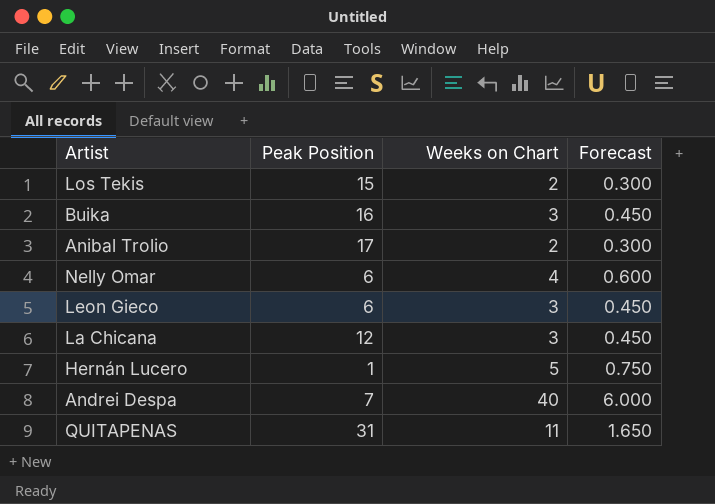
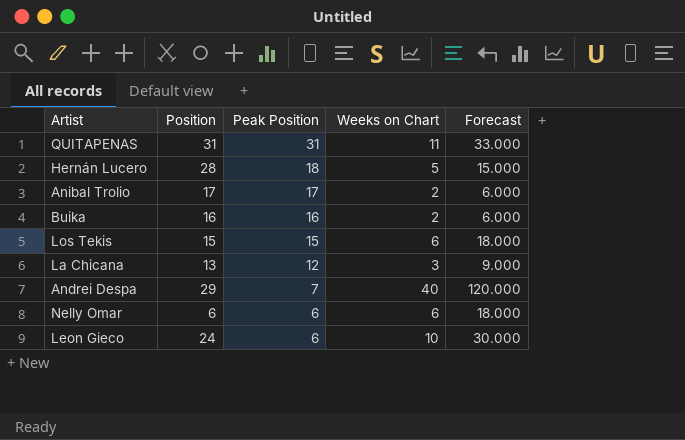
row order: none -> Peak Position descending
column Position | position: none -> 2
column Forecast | formula: [Weeks on Chart] * 0.15 -> [Weeks on Chart] * 3
Hernán Lucero | Peak Position: 1 -> 18
Buika | Weeks on Chart: 3 -> 2
Los Tekis | Weeks on Chart: 2 -> 6
Nelly Omar | Weeks on Chart: 4 -> 6
Leon Gieco | Weeks on Chart: 3 -> 10

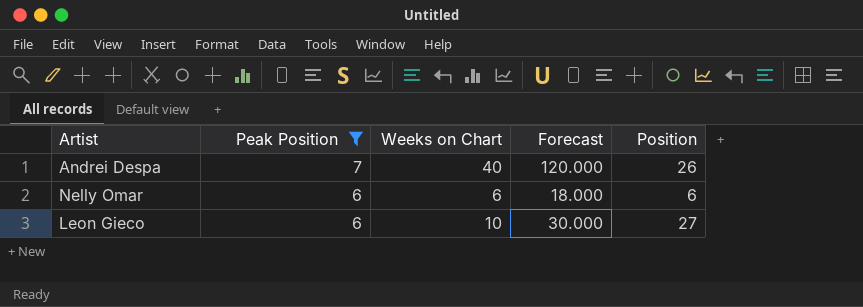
filter: none -> Peak Position <= 7
column Position | position: 2 -> 5
Andrei Despa | Position: 29 -> 26
Leon Gieco | Position: 24 -> 27

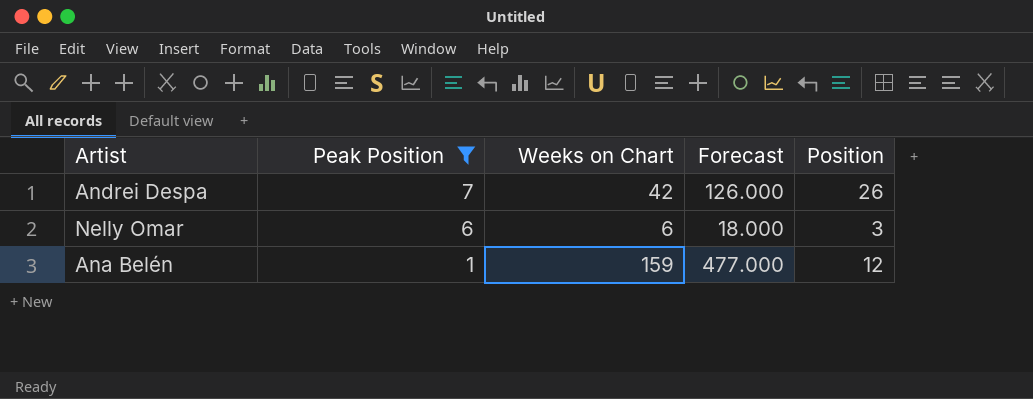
row Leon Gieco: 6 | 10 | 30.000 | 27 -> none
Andrei Despa | Weeks on Chart: 40 -> 42
Andrei Despa | Forecast: 120.000 -> 126.000
Nelly Omar | Position: 6 -> 3
row Ana Belén: none -> 1 | 159 | 477.000 | 12

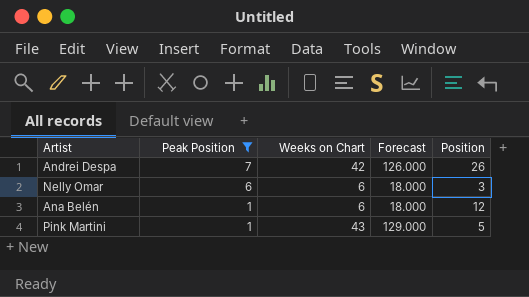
Ana Belén | Weeks on Chart: 159 -> 6
Ana Belén | Forecast: 477.000 -> 18.000
row Pink Martini: none -> 1 | 43 | 129.000 | 5

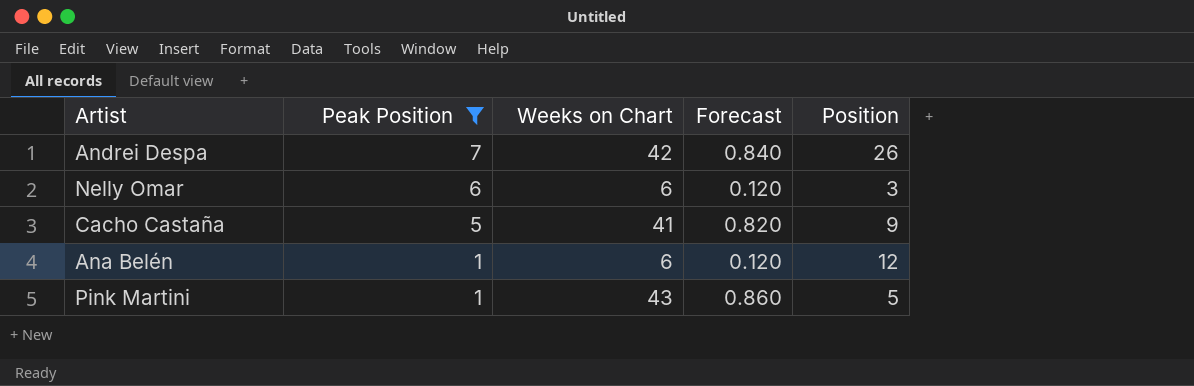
column Forecast | formula: [Weeks on Chart] * 3 -> [Weeks on Chart] * 0.02
row Cacho Castaña: none -> 5 | 41 | 0.820 | 9

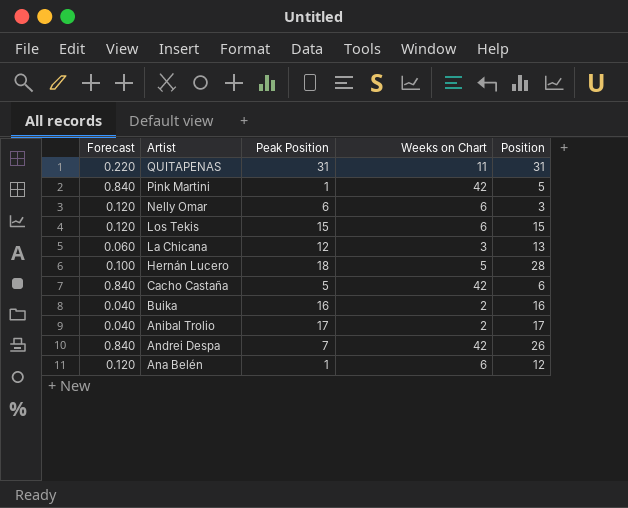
filter: Peak Position <= 7 -> none
row order: Peak Position descending -> Artist descending
column Forecast | position: 4 -> 1
Pink Martini | Forecast: 0.860 -> 0.840
Pink Martini | Weeks on Chart: 43 -> 42
Cacho Castaña | Forecast: 0.820 -> 0.840
Cacho Castaña | Weeks on Chart: 41 -> 42
Cacho Castaña | Position: 9 -> 6

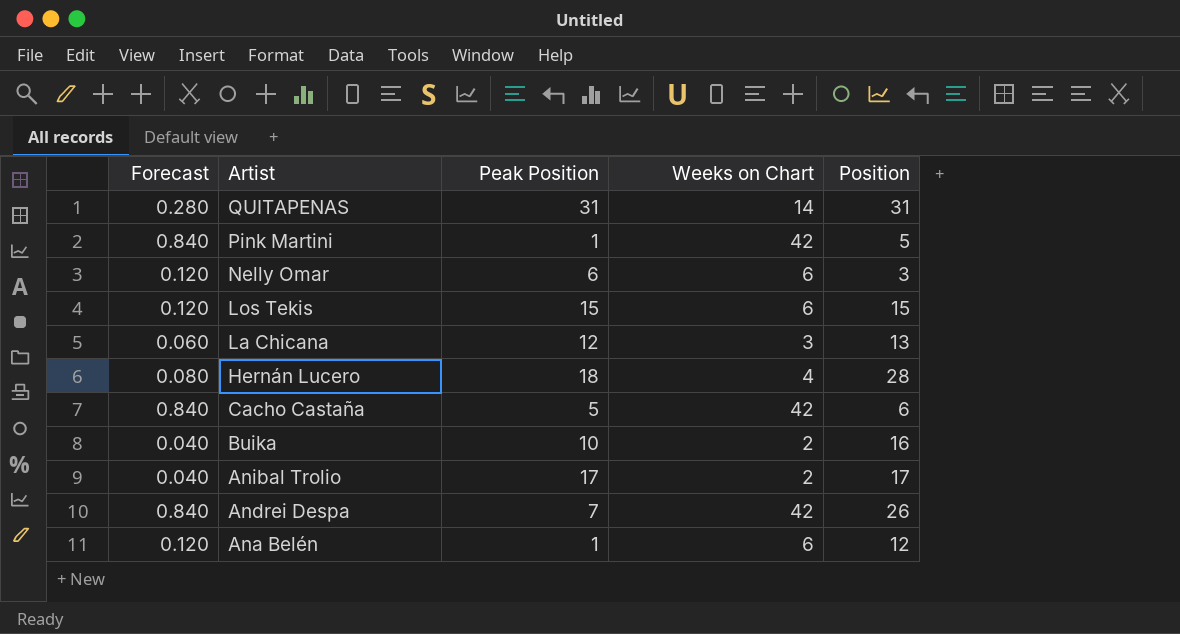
QUITAPENAS | Forecast: 0.220 -> 0.280
QUITAPENAS | Weeks on Chart: 11 -> 14
Hernán Lucero | Forecast: 0.100 -> 0.080
Hernán Lucero | Weeks on Chart: 5 -> 4
Buika | Peak Position: 16 -> 10

